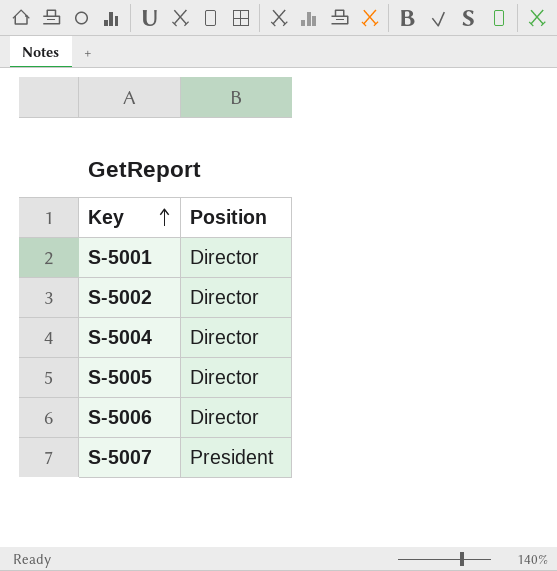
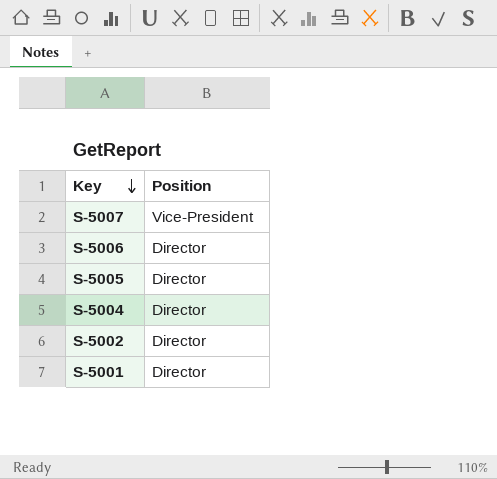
row order: Key ascending -> Key descending
S-5007 | Position: President -> Vice-President

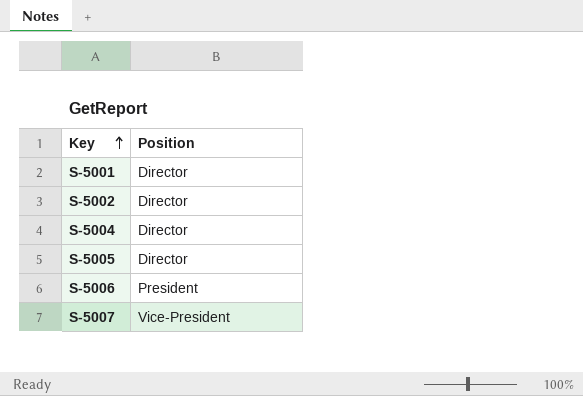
row order: Key descending -> Key ascending
S-5006 | Position: Director -> President

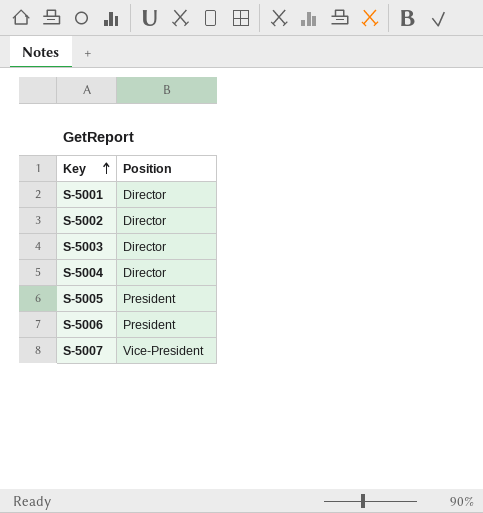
row S-5003: none -> Director
S-5005 | Position: Director -> President

